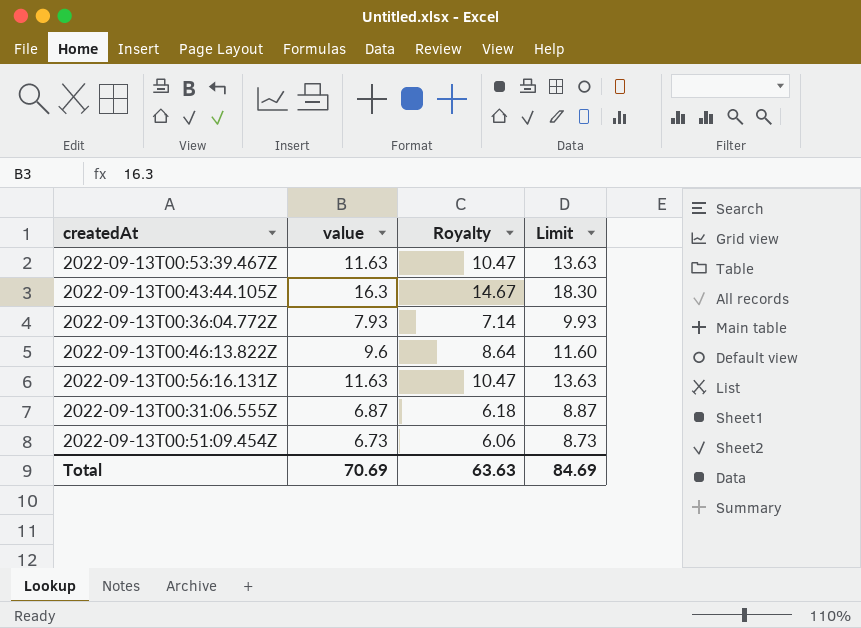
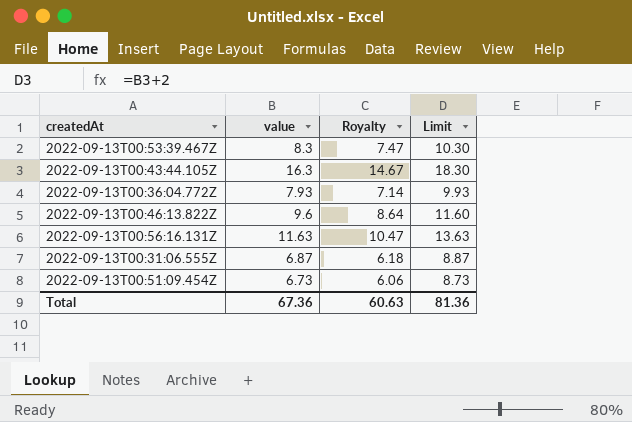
2022-09-13T00:53:39.467Z | value: 11.63 -> 8.3
2022-09-13T00:53:39.467Z | Royalty: 10.47 -> 7.47
2022-09-13T00:53:39.467Z | Limit: 13.63 -> 10.30
Total | value: 70.69 -> 67.36
Total | Royalty: 63.63 -> 60.63
Total | Limit: 84.69 -> 81.36

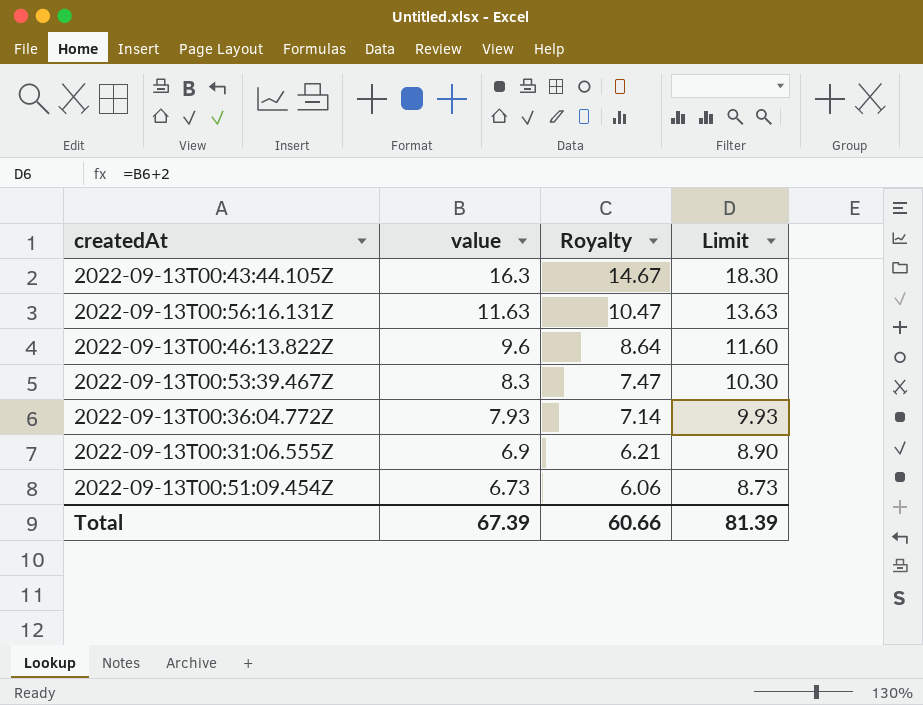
row order: none -> value descending
2022-09-13T00:31:06.555Z | value: 6.87 -> 6.9
2022-09-13T00:31:06.555Z | Royalty: 6.18 -> 6.21
2022-09-13T00:31:06.555Z | Limit: 8.87 -> 8.90
Total | value: 67.36 -> 67.39
Total | Royalty: 60.63 -> 60.66
Total | Limit: 81.36 -> 81.39

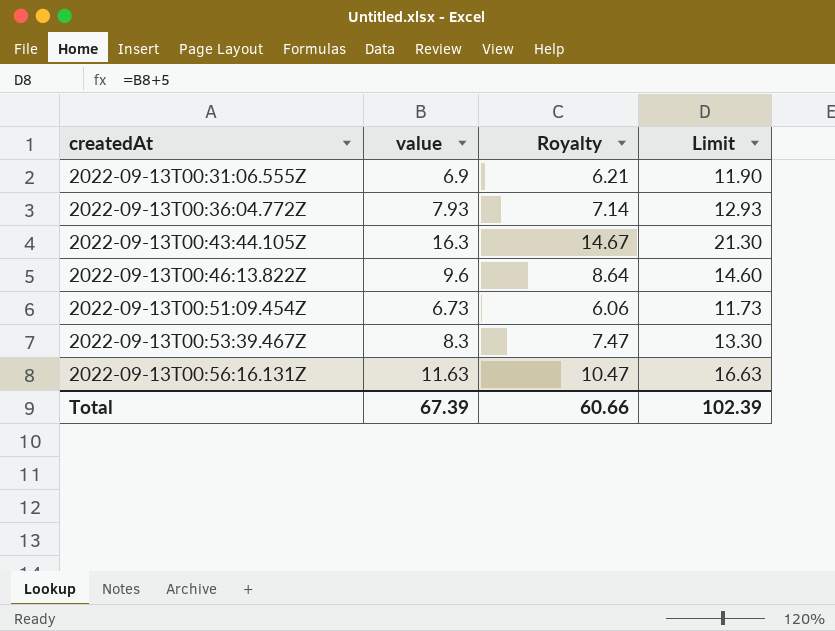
row order: value descending -> createdAt ascending
column Limit | formula: [value] + 2 -> [value] + 5
Total | Limit: 81.39 -> 102.39

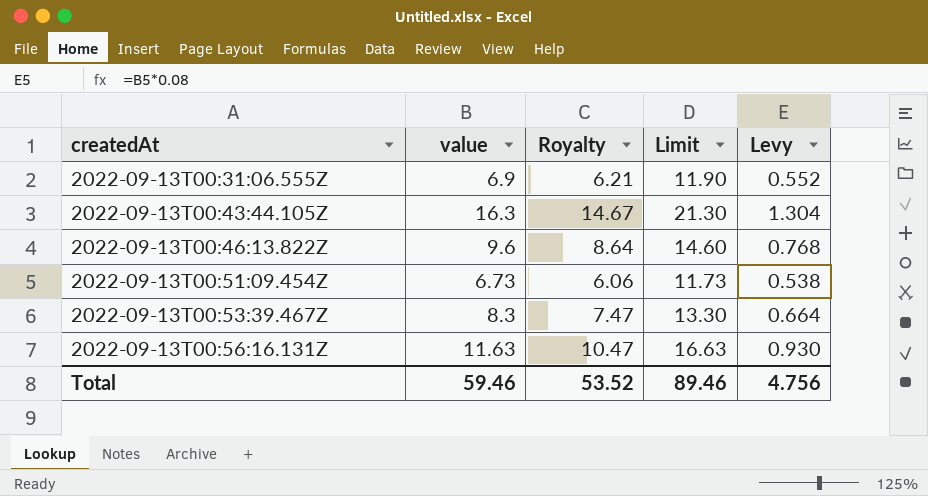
column Levy | formula: none -> [value] * 0.08
row 2022-09-13T00:36:04.772Z: 7.93 | 7.14 | 12.93 -> none
Total | value: 67.39 -> 59.46
Total | Royalty: 60.66 -> 53.52
Total | Limit: 102.39 -> 89.46

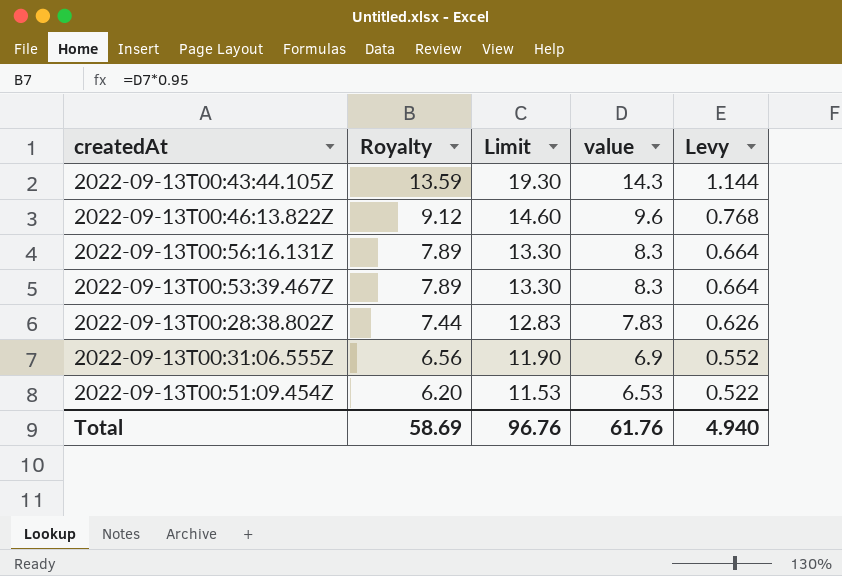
row order: createdAt ascending -> Royalty descending
column Royalty | formula: [value] * 0.9 -> [value] * 0.95
column value | position: 2 -> 4
2022-09-13T00:43:44.105Z | Limit: 21.30 -> 19.30
2022-09-13T00:43:44.105Z | value: 16.3 -> 14.3
2022-09-13T00:43:44.105Z | Levy: 1.304 -> 1.144
2022-09-13T00:56:16.131Z | Limit: 16.63 -> 13.30
2022-09-13T00:56:16.131Z | value: 11.63 -> 8.3
2022-09-13T00:56:16.131Z | Levy: 0.930 -> 0.664
row 2022-09-13T00:28:38.802Z: none -> 7.44 | 12.83 | 7.83 | 0.626
2022-09-13T00:51:09.454Z | Limit: 11.73 -> 11.53
2022-09-13T00:51:09.454Z | value: 6.73 -> 6.53
2022-09-13T00:51:09.454Z | Levy: 0.538 -> 0.522
Total | Royalty: 53.52 -> 58.69
Total | Limit: 89.46 -> 96.76
Total | value: 59.46 -> 61.76
Total | Levy: 4.756 -> 4.940

